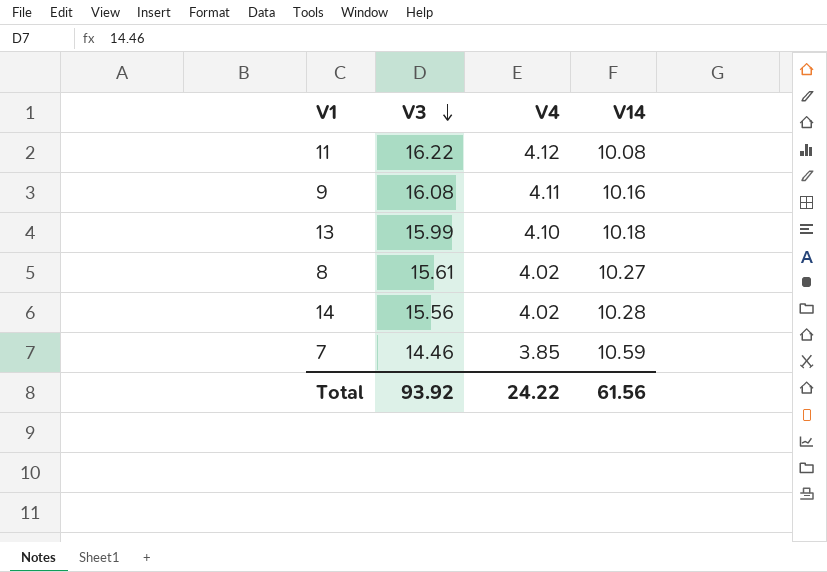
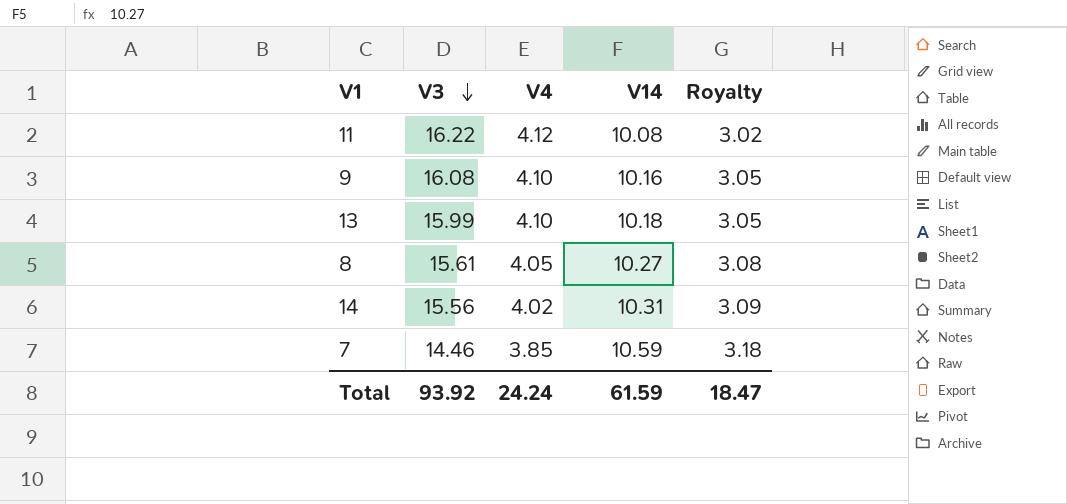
column Royalty | formula: none -> [V14] * 0.3
9 | V4: 4.11 -> 4.10
8 | V4: 4.02 -> 4.05
14 | V14: 10.28 -> 10.31
Total | V4: 24.22 -> 24.24
Total | V14: 61.56 -> 61.59

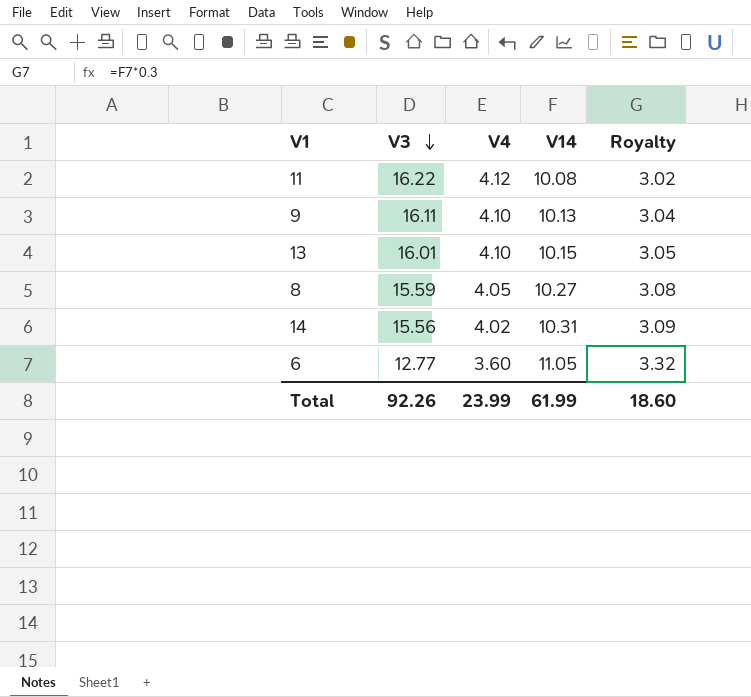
row 7: 14.46 | 3.85 | 10.59 | 3.18 -> none
9 | V3: 16.08 -> 16.11
9 | V14: 10.16 -> 10.13
9 | Royalty: 3.05 -> 3.04
13 | V3: 15.99 -> 16.01
13 | V14: 10.18 -> 10.15
8 | V3: 15.61 -> 15.59
row 6: none -> 12.77 | 3.60 | 11.05 | 3.32
Total | V3: 93.92 -> 92.26
Total | V4: 24.24 -> 23.99
Total | V14: 61.59 -> 61.99
Total | Royalty: 18.47 -> 18.60

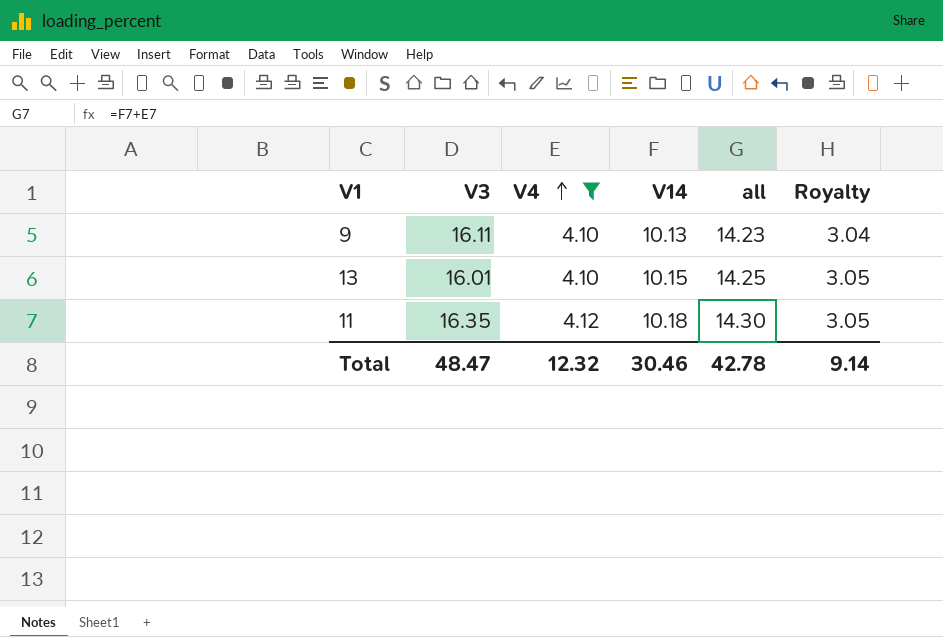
filter: none -> V4 >= 4.10
row order: V3 descending -> V4 ascending
column all | formula: none -> [V4] + [V14]
11 | V3: 16.22 -> 16.35
11 | V14: 10.08 -> 10.18
11 | Royalty: 3.02 -> 3.05
Total | V3: 92.26 -> 48.47
Total | V4: 23.99 -> 12.32
Total | V14: 61.99 -> 30.46
Total | Royalty: 18.60 -> 9.14

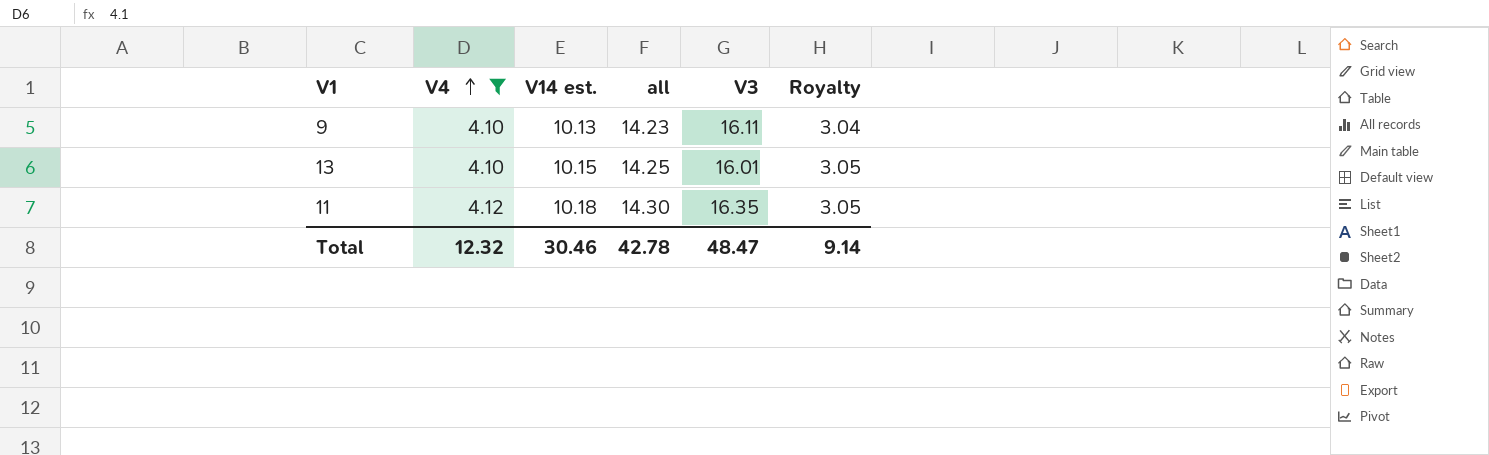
column name: V14 -> V14 est.
column V3 | position: 2 -> 5

